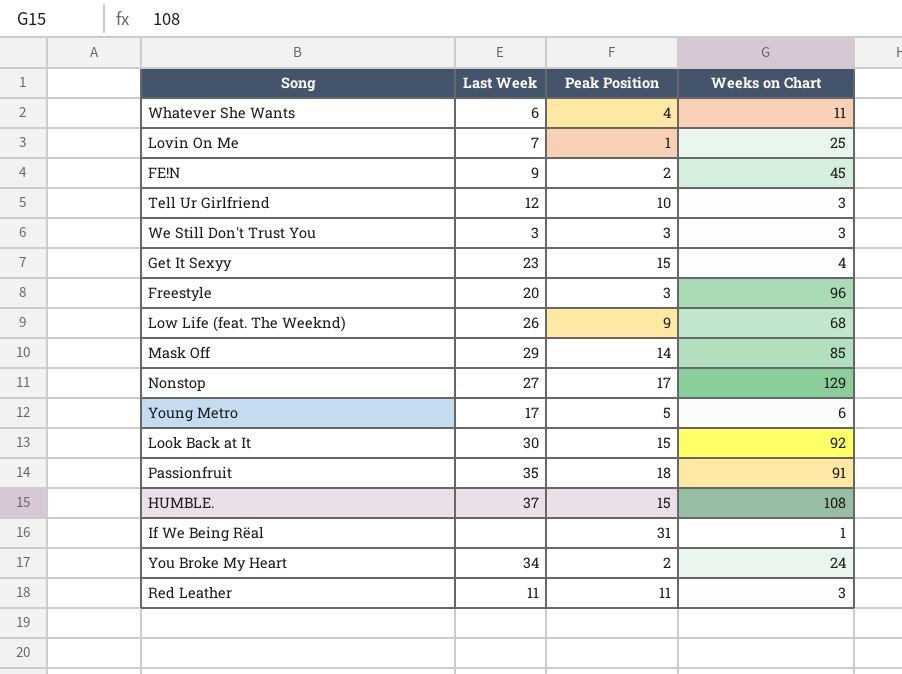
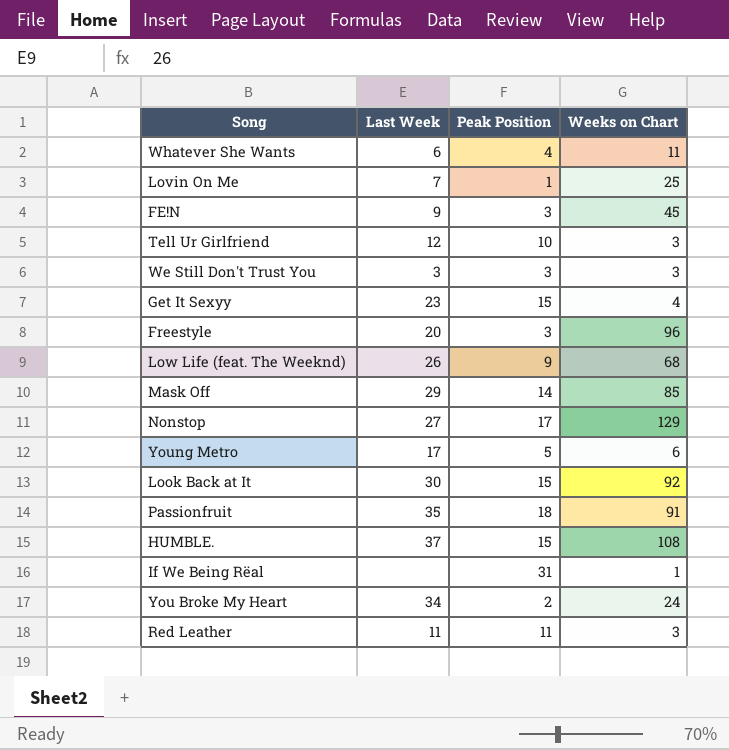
FE!N | Peak Position: 2 -> 3

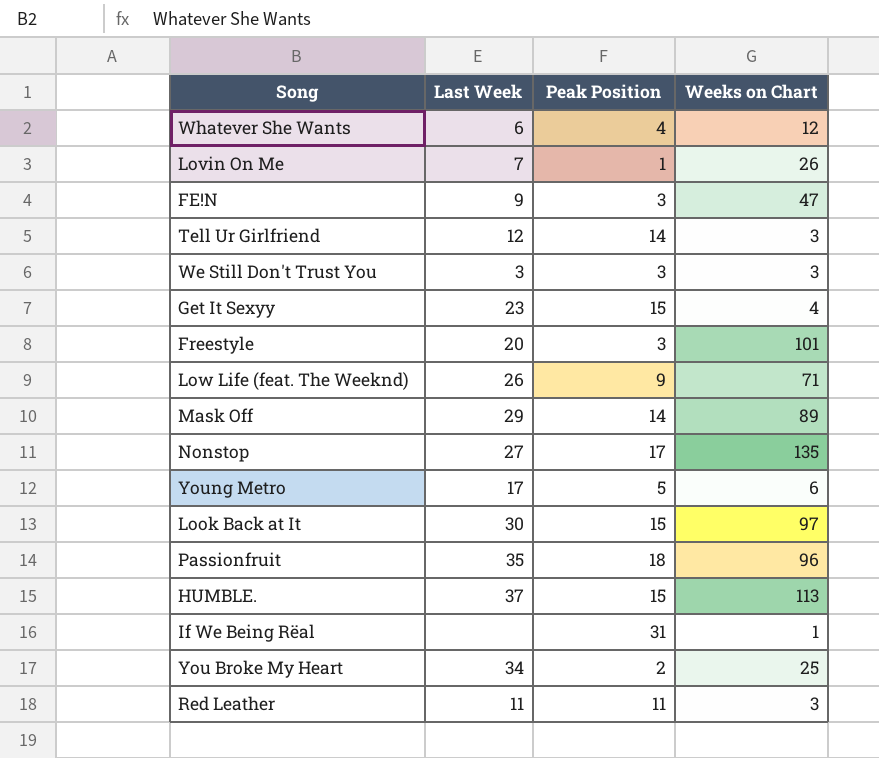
Whatever She Wants | Weeks on Chart: 11 -> 12
Lovin On Me | Weeks on Chart: 25 -> 26
FE!N | Weeks on Chart: 45 -> 47
Tell Ur Girlfriend | Peak Position: 10 -> 14
Freestyle | Weeks on Chart: 96 -> 101
Low Life (feat. The Weeknd) | Weeks on Chart: 68 -> 71
Mask Off | Weeks on Chart: 85 -> 89
Nonstop | Weeks on Chart: 129 -> 135
Look Back at It | Weeks on Chart: 92 -> 97
Passionfruit | Weeks on Chart: 91 -> 96
HUMBLE. | Weeks on Chart: 108 -> 113
You Broke My Heart | Weeks on Chart: 24 -> 25

